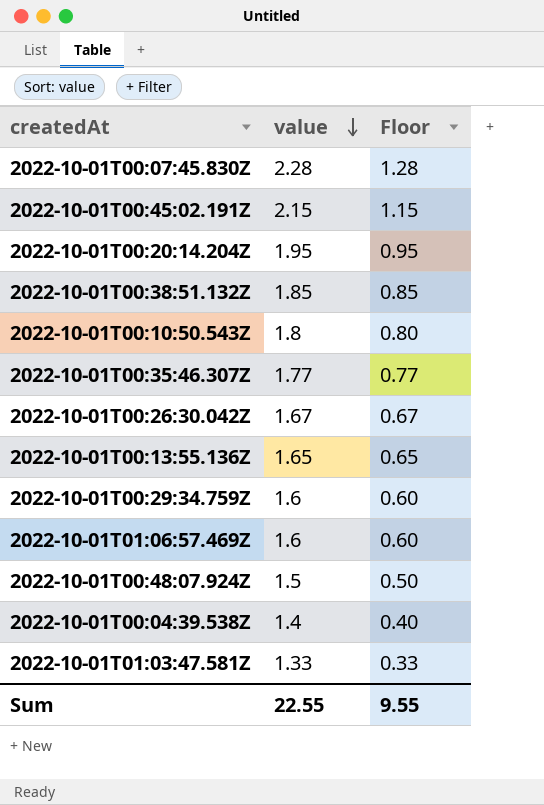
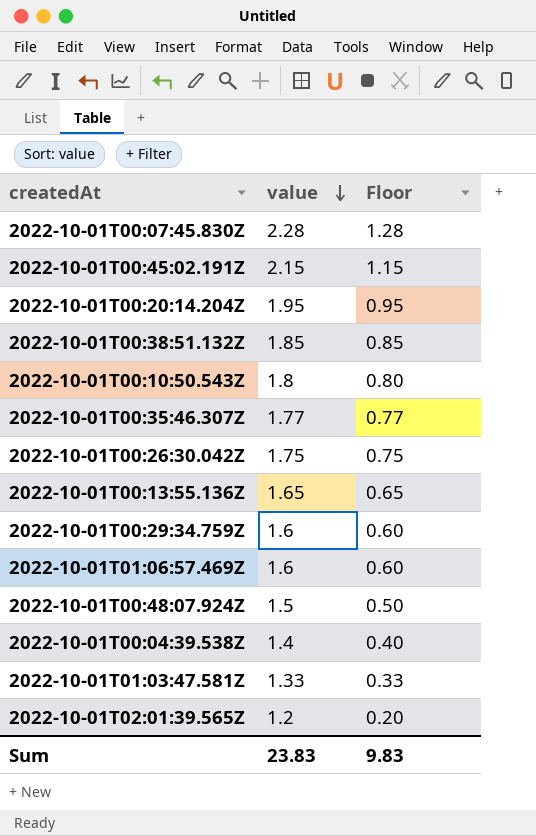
2022-10-01T00:26:30.042Z | value: 1.67 -> 1.75
2022-10-01T00:26:30.042Z | Floor: 0.67 -> 0.75
row 2022-10-01T02:01:39.565Z: none -> 1.2 | 0.20
Sum | value: 22.55 -> 23.83
Sum | Floor: 9.55 -> 9.83

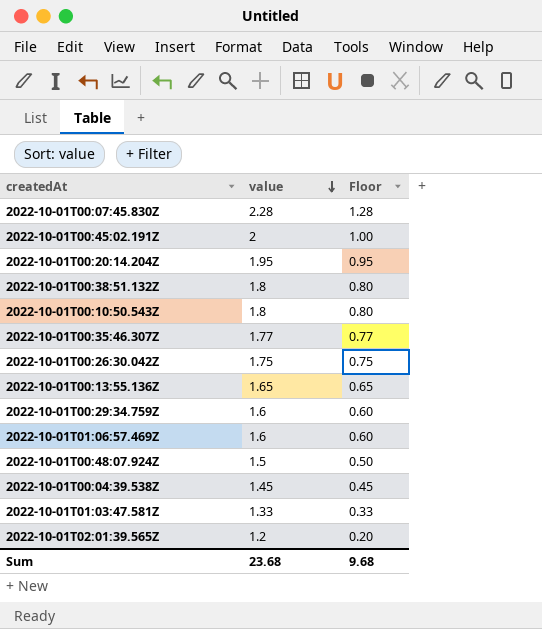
2022-10-01T00:45:02.191Z | value: 2.15 -> 2
2022-10-01T00:45:02.191Z | Floor: 1.15 -> 1.00
2022-10-01T00:38:51.132Z | value: 1.85 -> 1.8
2022-10-01T00:38:51.132Z | Floor: 0.85 -> 0.80
2022-10-01T00:04:39.538Z | value: 1.4 -> 1.45
2022-10-01T00:04:39.538Z | Floor: 0.40 -> 0.45
Sum | value: 23.83 -> 23.68
Sum | Floor: 9.83 -> 9.68

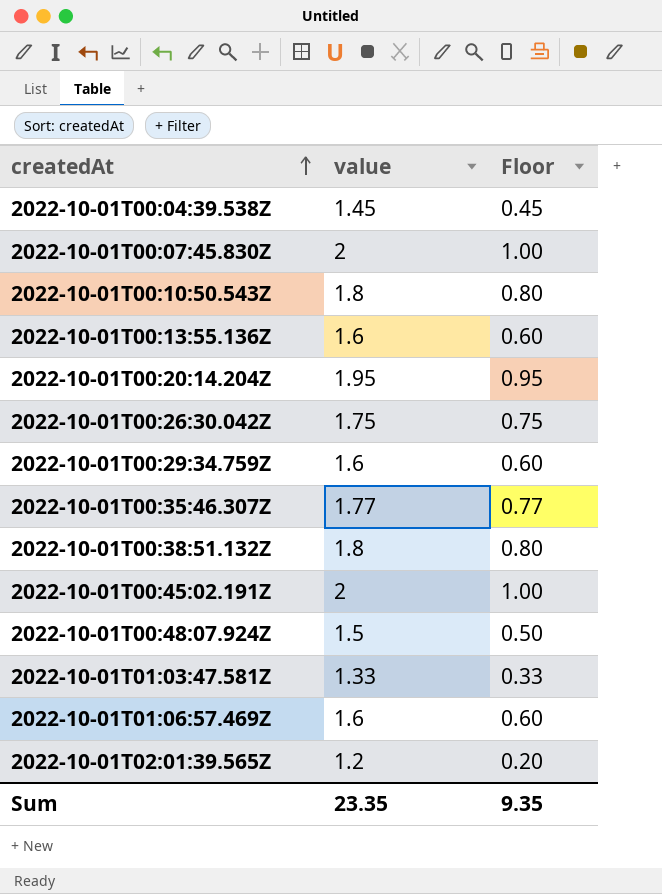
row order: value descending -> createdAt ascending
2022-10-01T00:07:45.830Z | value: 2.28 -> 2
2022-10-01T00:07:45.830Z | Floor: 1.28 -> 1.00
2022-10-01T00:13:55.136Z | value: 1.65 -> 1.6
2022-10-01T00:13:55.136Z | Floor: 0.65 -> 0.60
Sum | value: 23.68 -> 23.35
Sum | Floor: 9.68 -> 9.35

